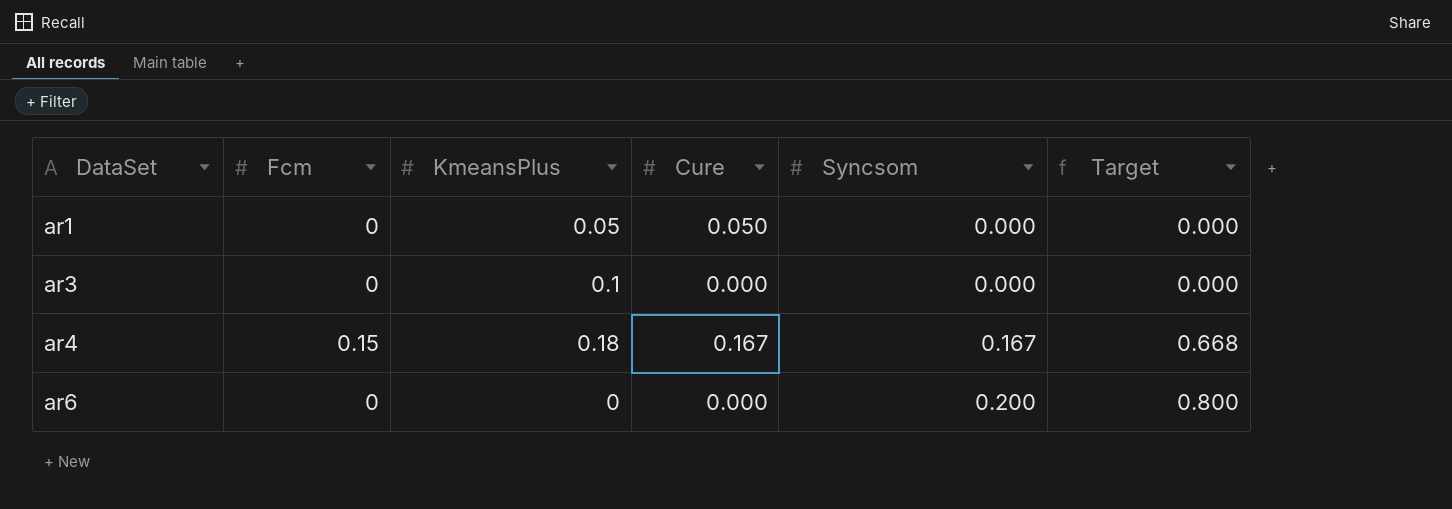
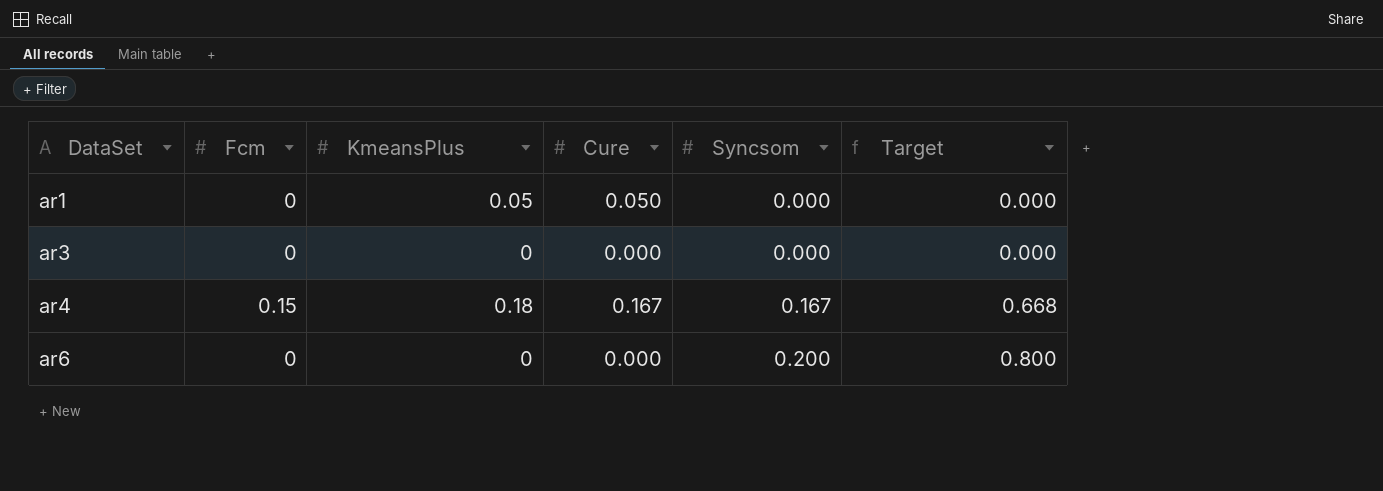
ar3 | KmeansPlus: 0.1 -> 0

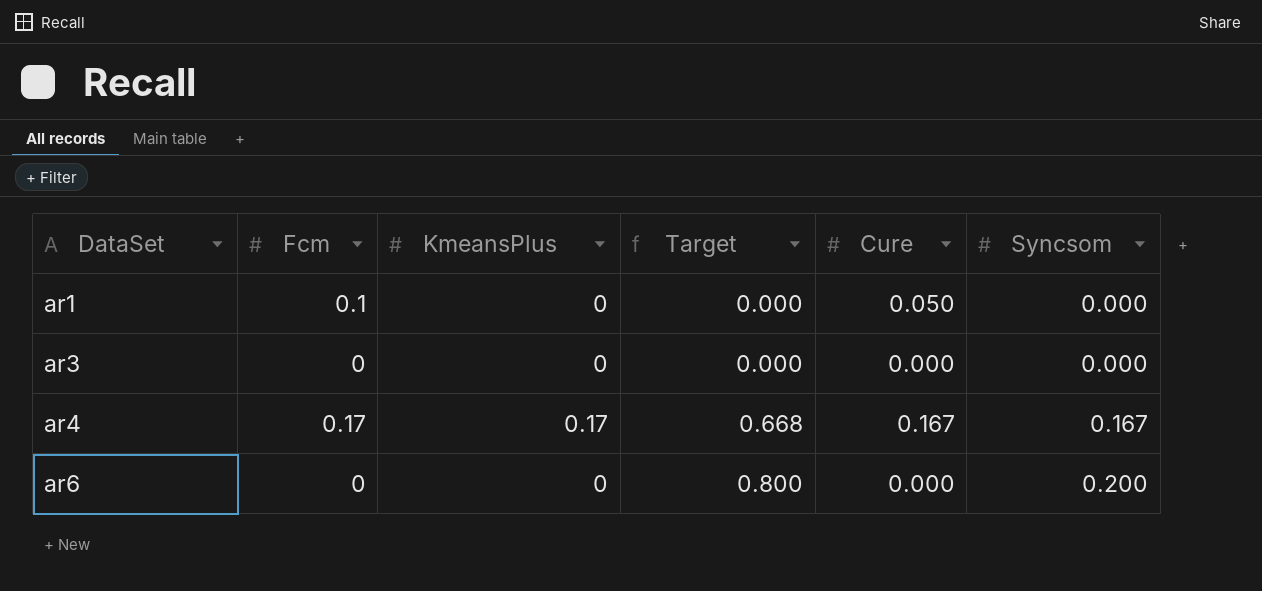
column Target | position: 6 -> 4
ar1 | Fcm: 0 -> 0.1
ar1 | KmeansPlus: 0.05 -> 0
ar4 | Fcm: 0.15 -> 0.17
ar4 | KmeansPlus: 0.18 -> 0.17

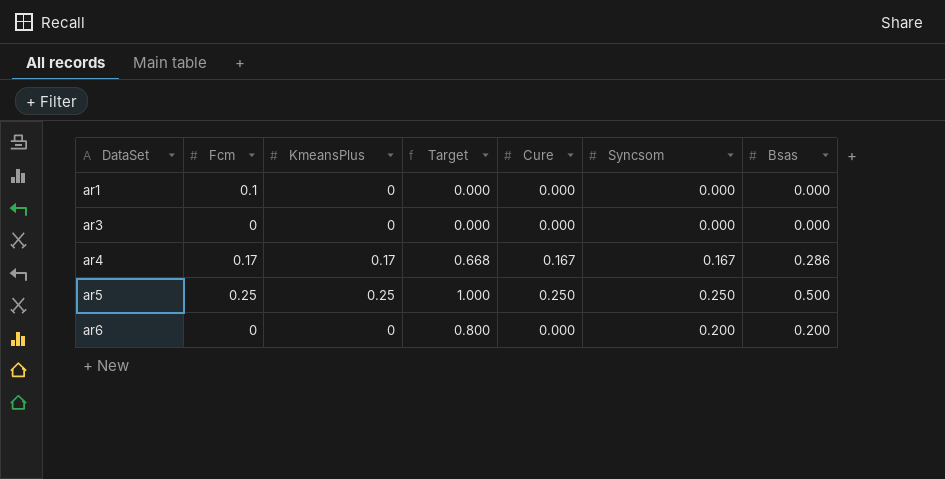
column Bsas | position: none -> 7
ar1 | Cure: 0.050 -> 0.000
row ar5: none -> 0.25 | 0.25 | 1.000 | 0.250 | 0.250 | 0.500

